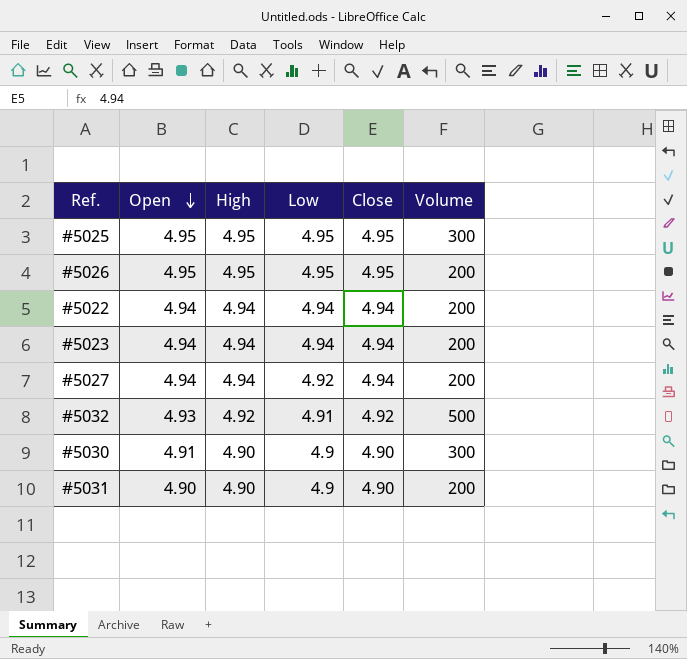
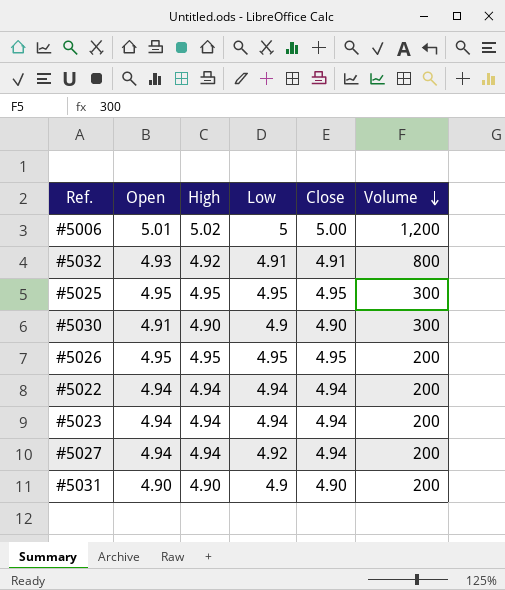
row order: Open descending -> Volume descending
row #5006: none -> 5.01 | 5.02 | 5 | 5.00 | 1,200
#5032 | Close: 4.92 -> 4.91
#5032 | Volume: 500 -> 800

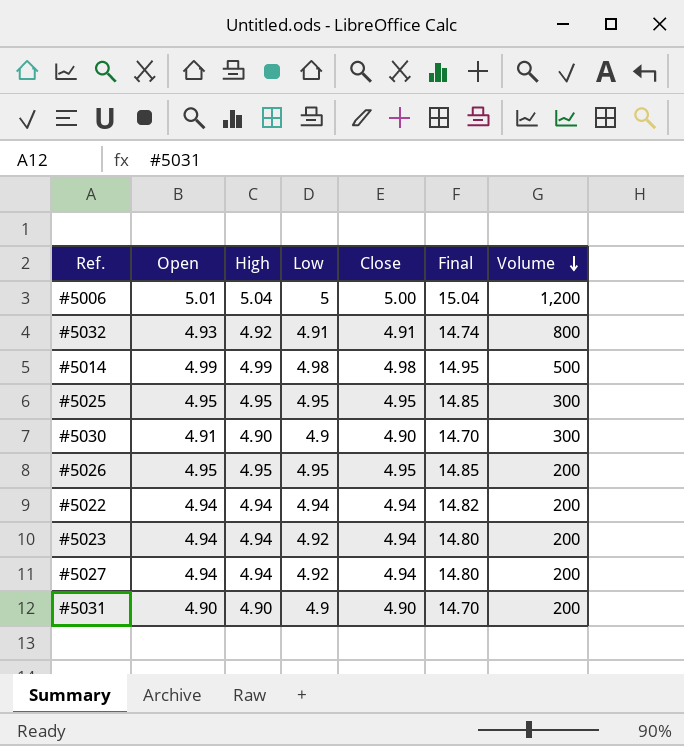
column Final | formula: none -> [High] + [Low] + [Close]
#5006 | High: 5.02 -> 5.04
row #5014: none -> 4.99 | 4.99 | 4.98 | 4.98 | 14.95 | 500
#5023 | Low: 4.94 -> 4.92

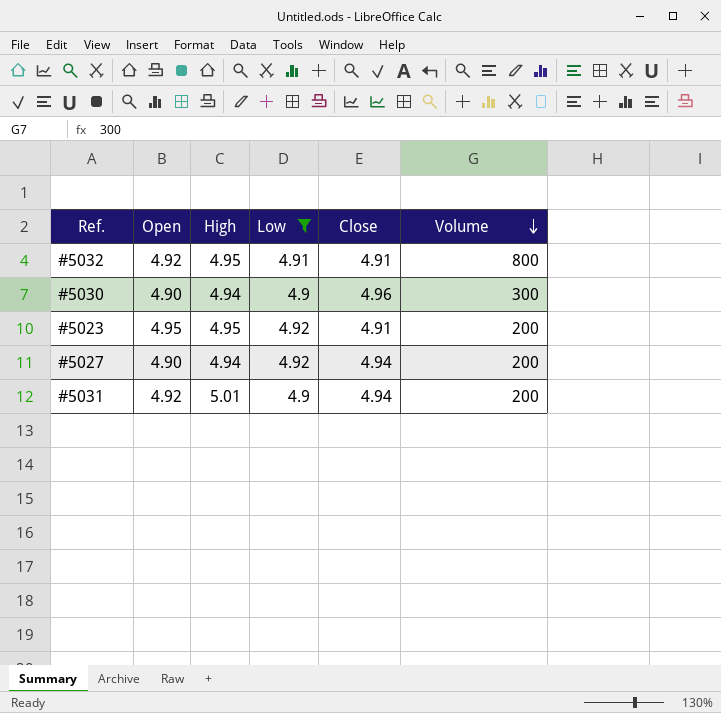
filter: none -> Low <= 4.92
column Final | formula: [High] + [Low] + [Close] -> none
#5032 | Open: 4.93 -> 4.92
#5032 | High: 4.92 -> 4.95
#5030 | Open: 4.91 -> 4.90
#5030 | High: 4.90 -> 4.94
#5030 | Close: 4.90 -> 4.96
#5023 | Open: 4.94 -> 4.95
#5023 | High: 4.94 -> 4.95
#5023 | Close: 4.94 -> 4.91
#5027 | Open: 4.94 -> 4.90
#5031 | Open: 4.90 -> 4.92
#5031 | High: 4.90 -> 5.01
#5031 | Close: 4.90 -> 4.94

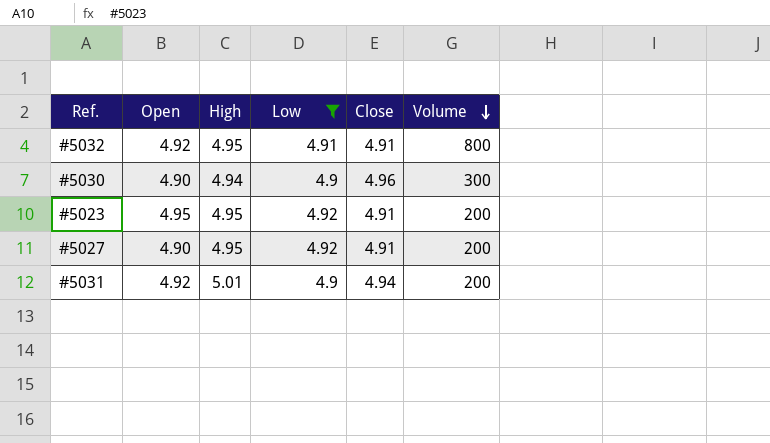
#5027 | High: 4.94 -> 4.95
#5027 | Close: 4.94 -> 4.91

